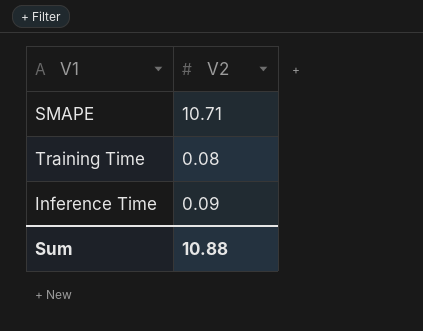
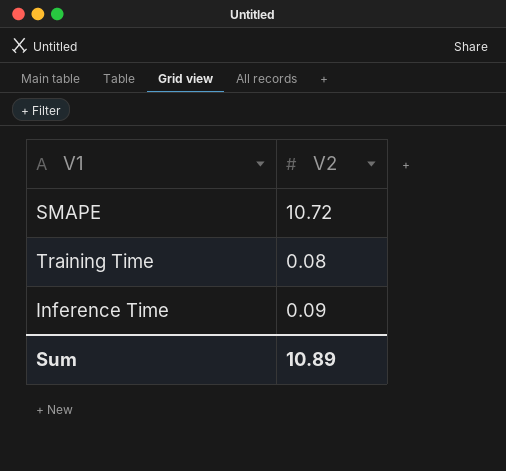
SMAPE | V2: 10.71 -> 10.72
Sum | V2: 10.88 -> 10.89

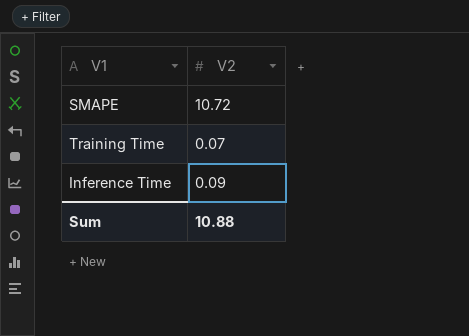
Training Time | V2: 0.08 -> 0.07
Sum | V2: 10.89 -> 10.88

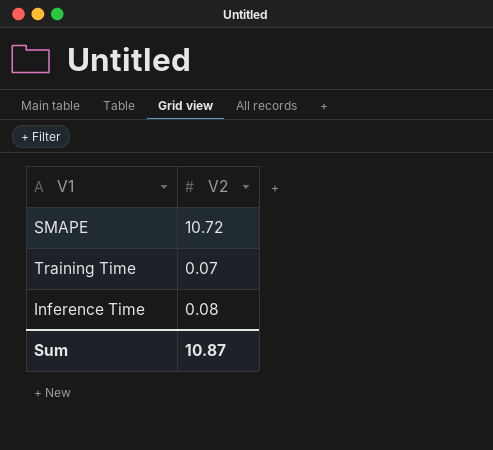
Inference Time | V2: 0.09 -> 0.08
Sum | V2: 10.88 -> 10.87

